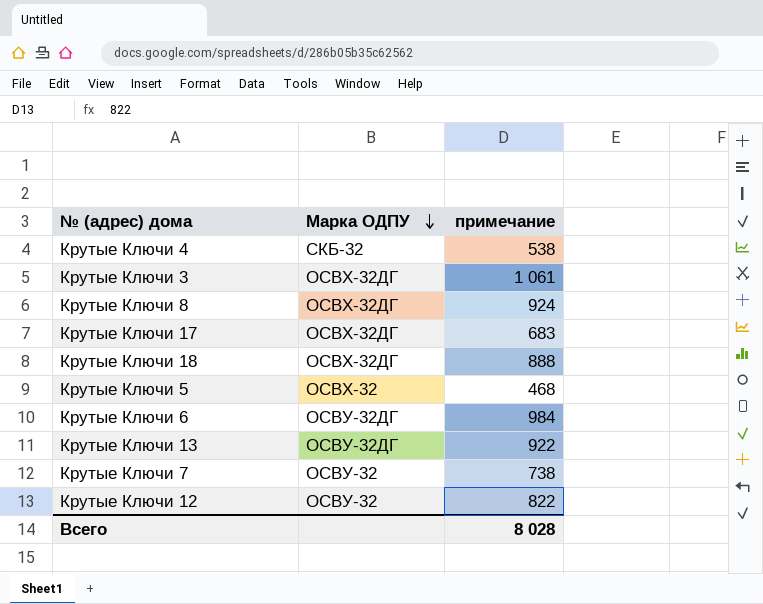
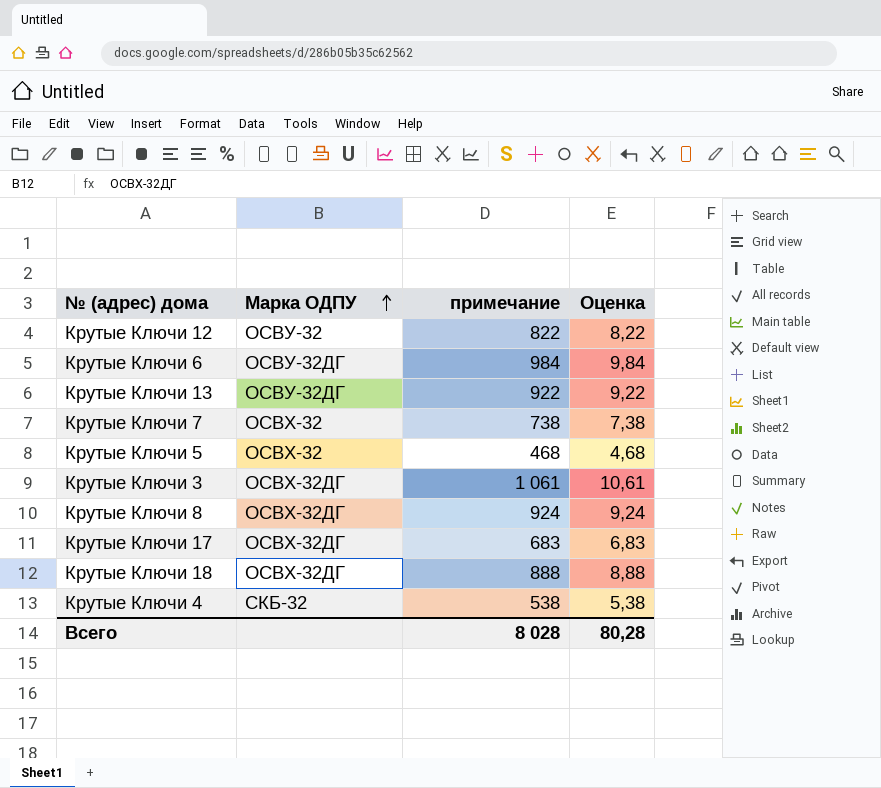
row order: Марка ОДПУ descending -> Марка ОДПУ ascending
column Оценка | formula: none -> [примечание] * 0,01
Крутые Ключи 7 | Марка ОДПУ: ОСВУ-32 -> ОСВХ-32

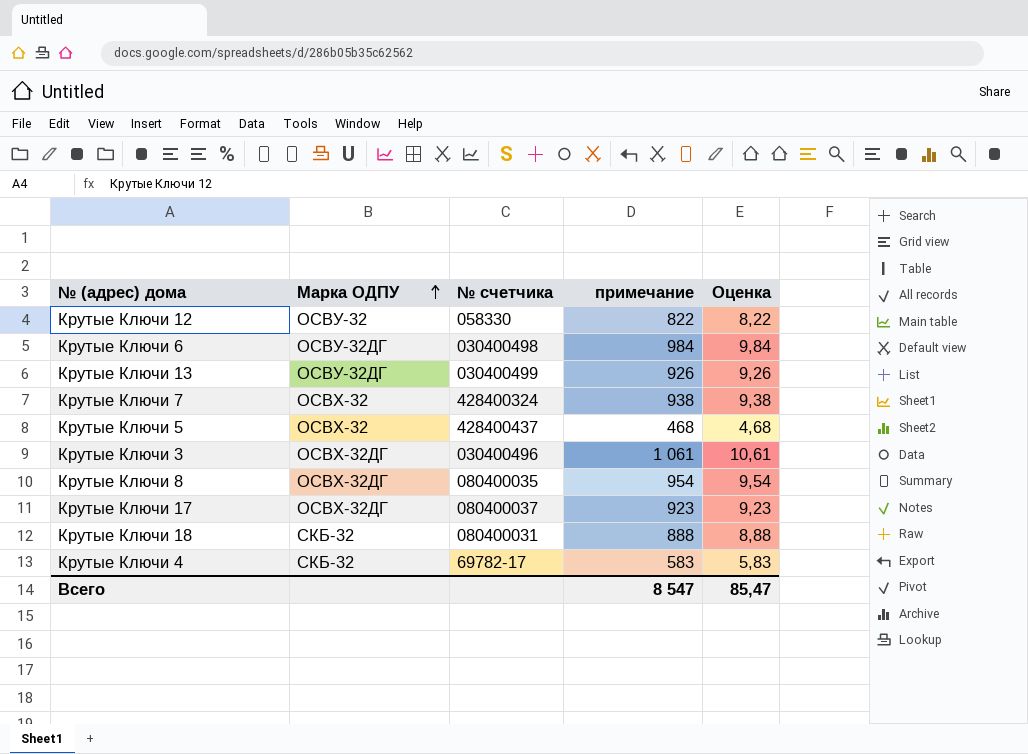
column № счетчика | position: none -> 3
Крутые Ключи 13 | примечание: 922 -> 926
Крутые Ключи 13 | Оценка: 9,22 -> 9,26
Крутые Ключи 7 | примечание: 738 -> 938
Крутые Ключи 7 | Оценка: 7,38 -> 9,38
Крутые Ключи 8 | примечание: 924 -> 954
Крутые Ключи 8 | Оценка: 9,24 -> 9,54
Крутые Ключи 17 | примечание: 683 -> 923
Крутые Ключи 17 | Оценка: 6,83 -> 9,23
Крутые Ключи 18 | Марка ОДПУ: ОСВХ-32ДГ -> СКБ-32
Крутые Ключи 4 | примечание: 538 -> 583
Крутые Ключи 4 | Оценка: 5,38 -> 5,83
Всего | примечание: 8 028 -> 8 547
Всего | Оценка: 80,28 -> 85,47

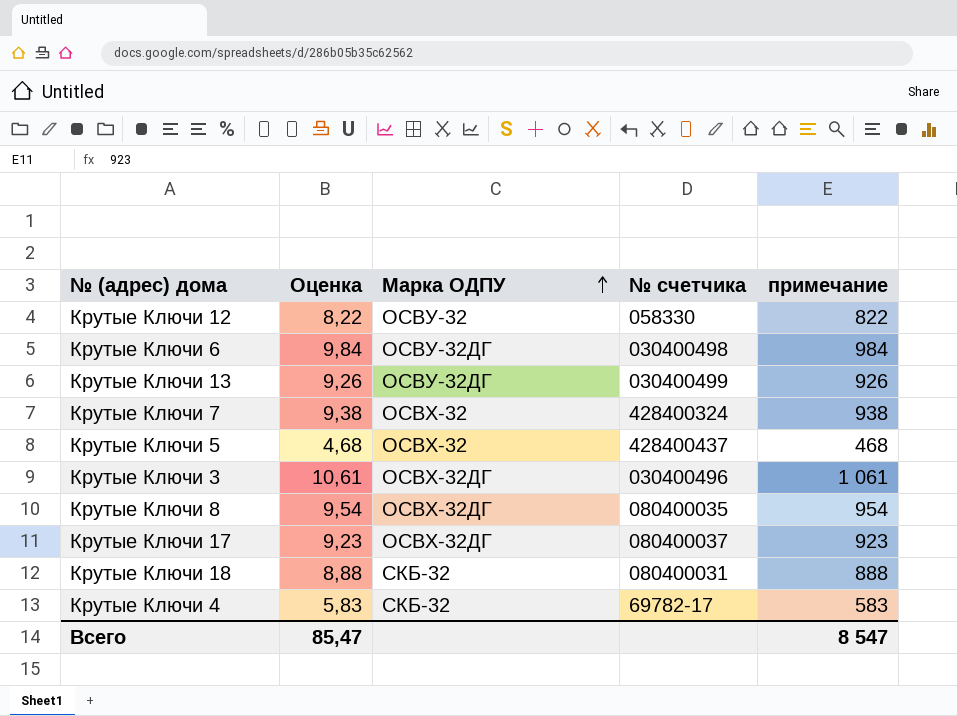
column Оценка | position: 5 -> 2

